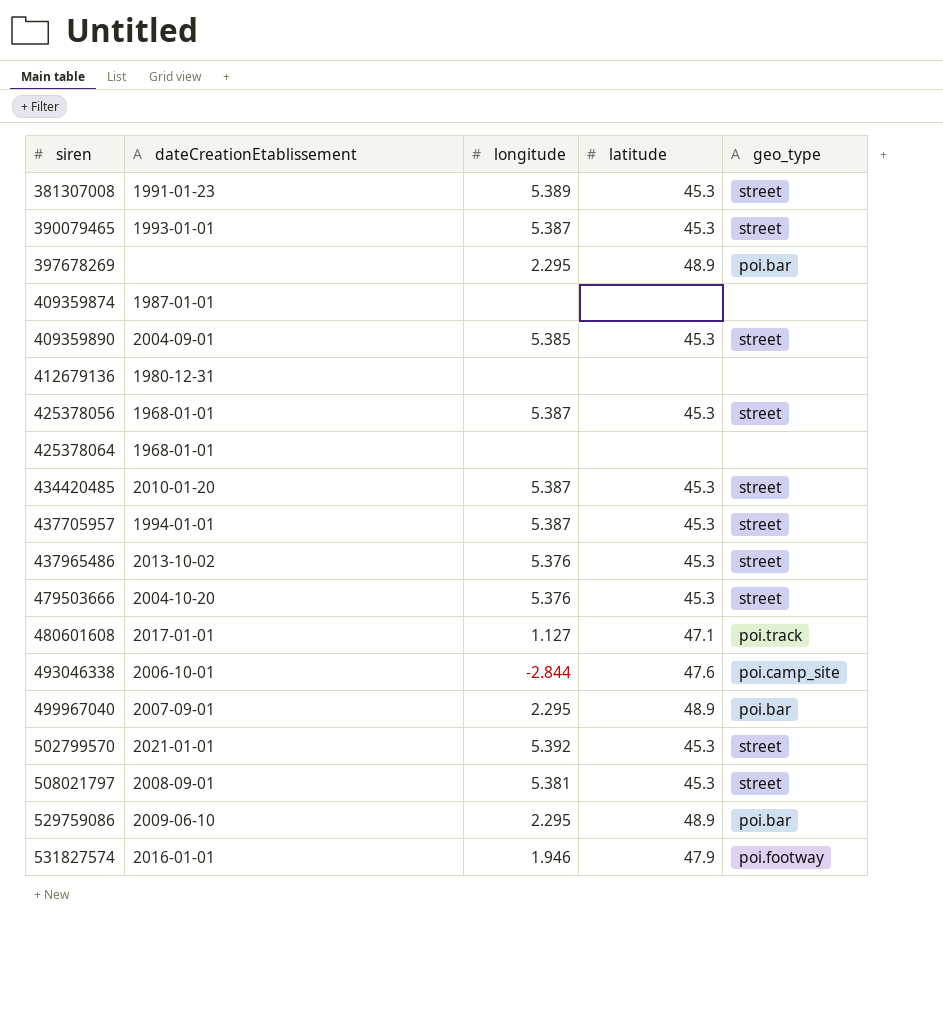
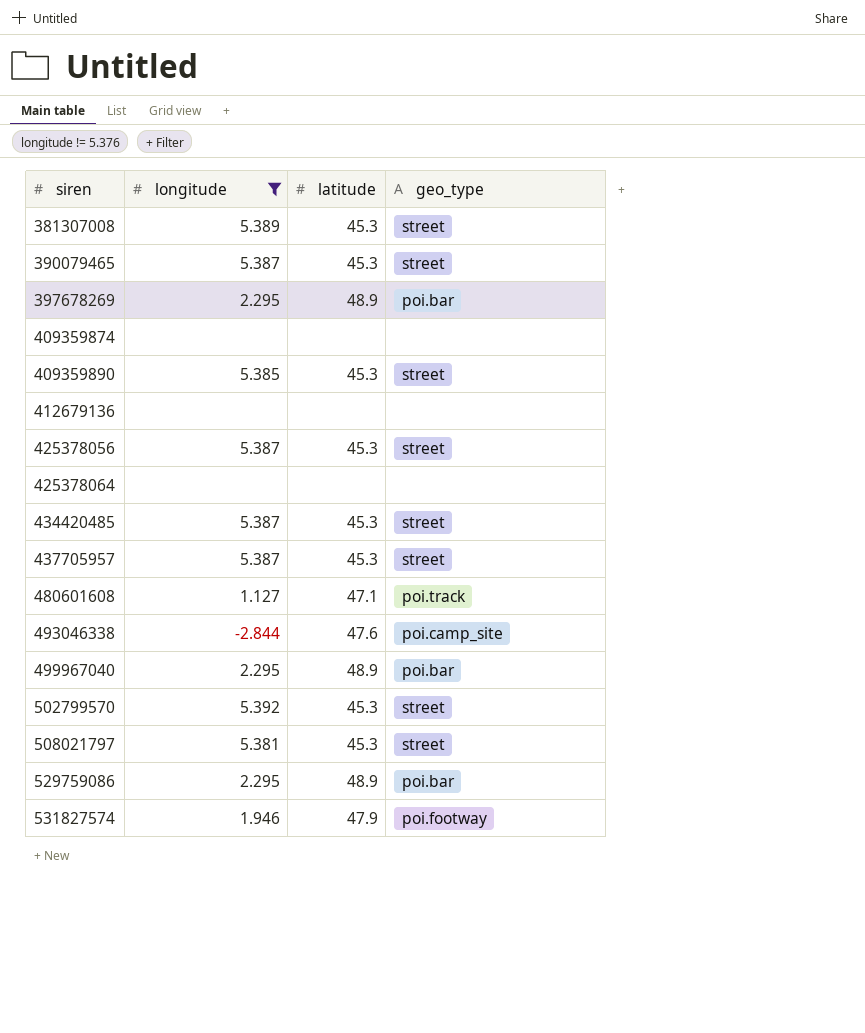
filter: none -> longitude != 5.376
column dateCreationEtablissement | position: 2 -> none

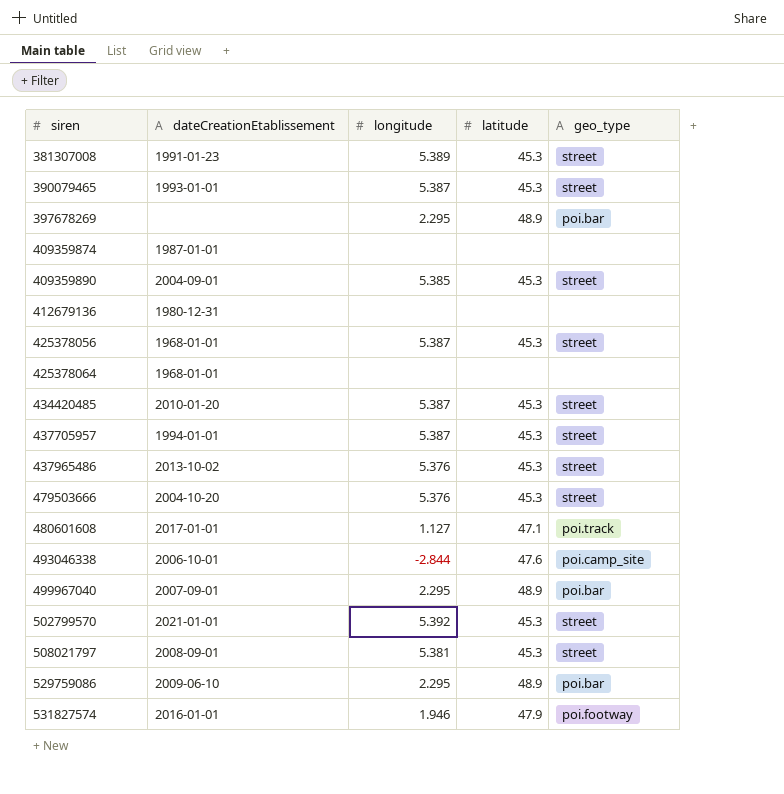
filter: longitude != 5.376 -> none
column dateCreationEtablissement | position: none -> 2

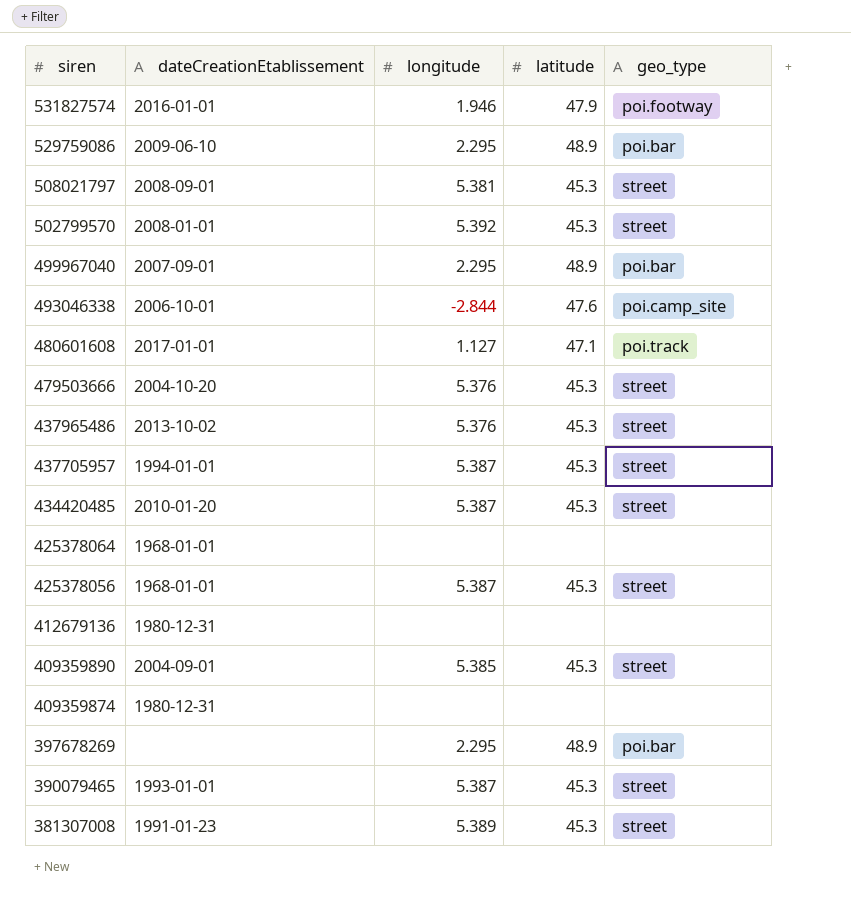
row order: siren ascending -> siren descending
502799570 | dateCreationEtablissement: 2021-01-01 -> 2008-01-01
409359874 | dateCreationEtablissement: 1987-01-01 -> 1980-12-31

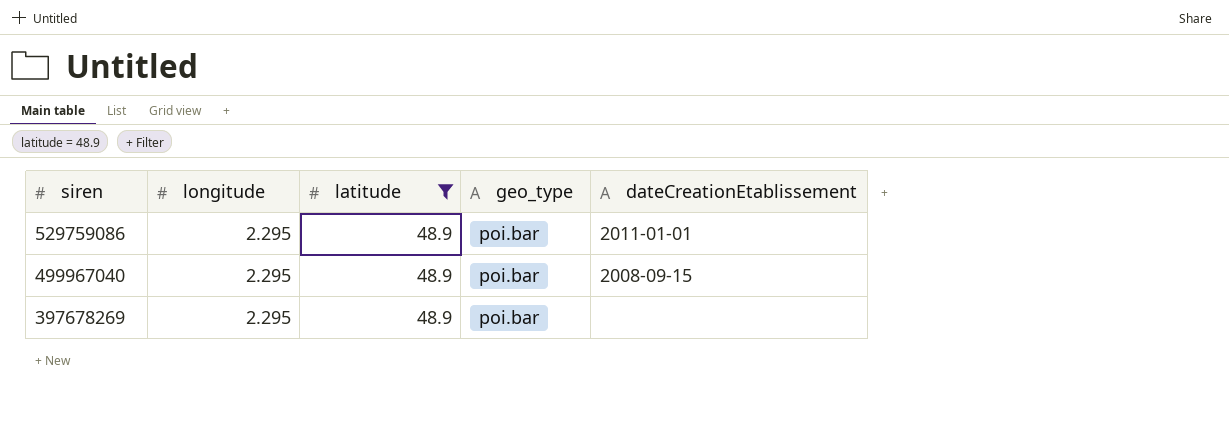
filter: none -> latitude = 48.9
column dateCreationEtablissement | position: 2 -> 5
529759086 | dateCreationEtablissement: 2009-06-10 -> 2011-01-01
499967040 | dateCreationEtablissement: 2007-09-01 -> 2008-09-15

